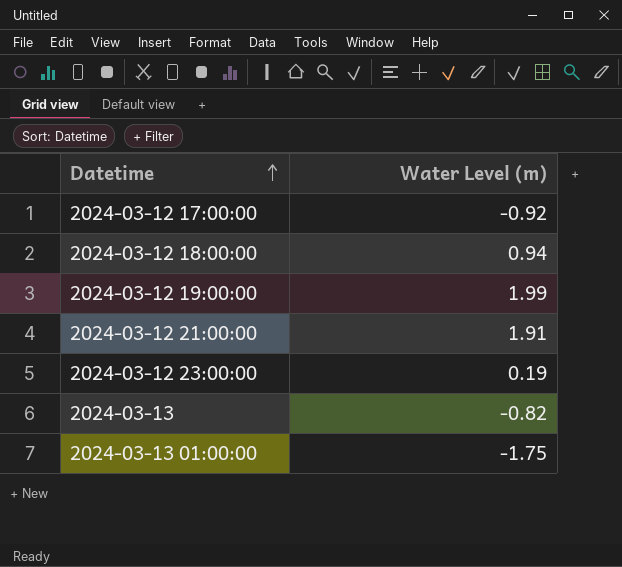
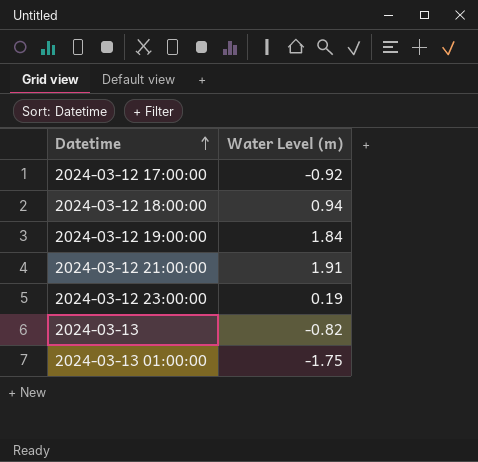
2024-03-12 19:00:00 | Water Level (m): 1.99 -> 1.84

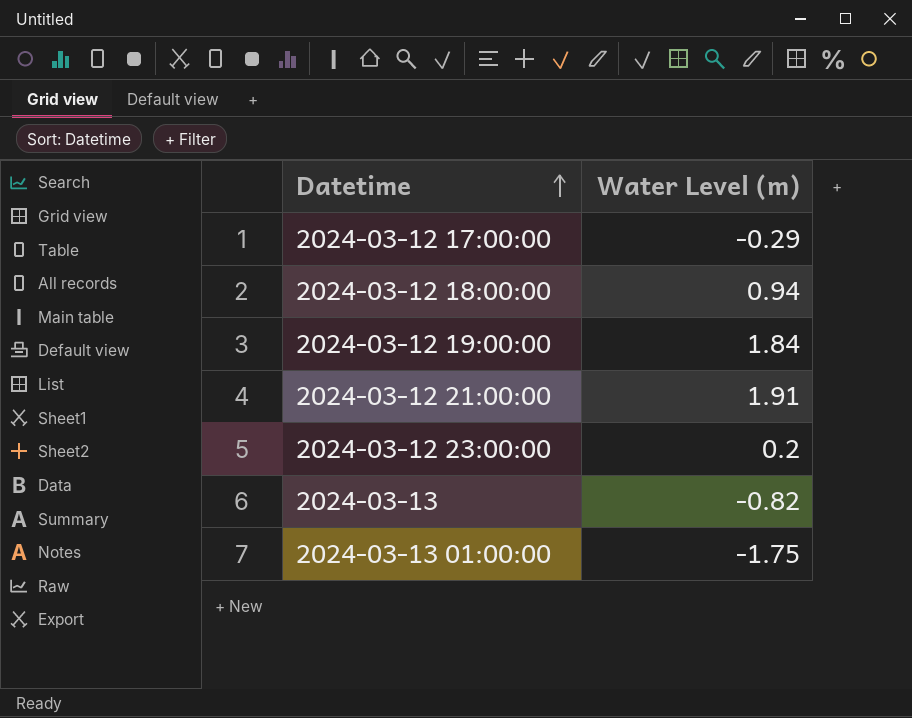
2024-03-12 17:00:00 | Water Level (m): -0.92 -> -0.29
2024-03-12 23:00:00 | Water Level (m): 0.19 -> 0.2

